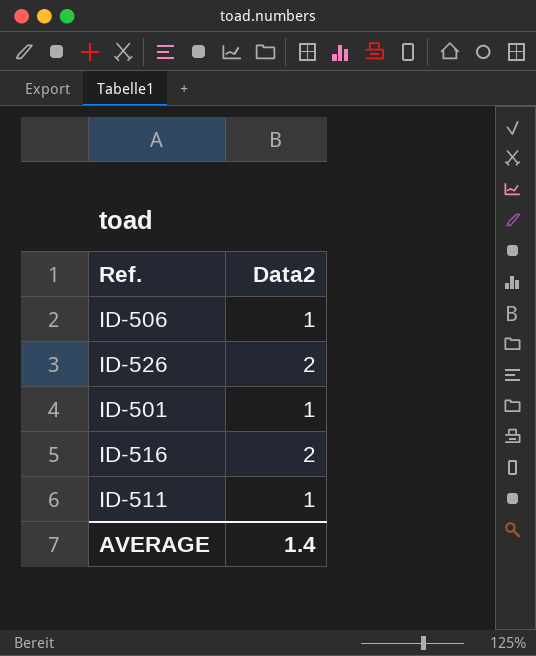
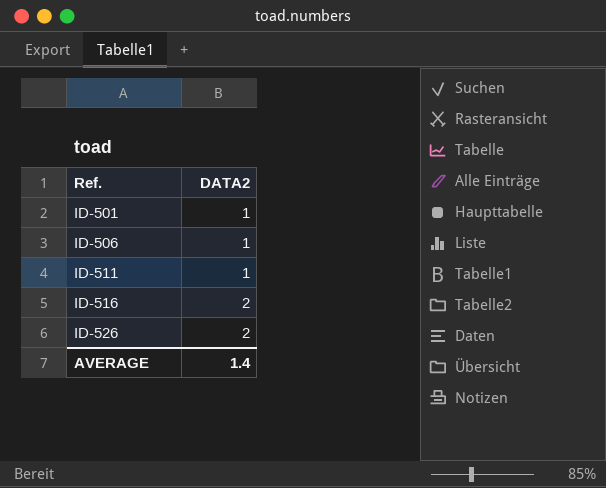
row order: none -> Ref. ascending
column name: Data2 -> DATA2

